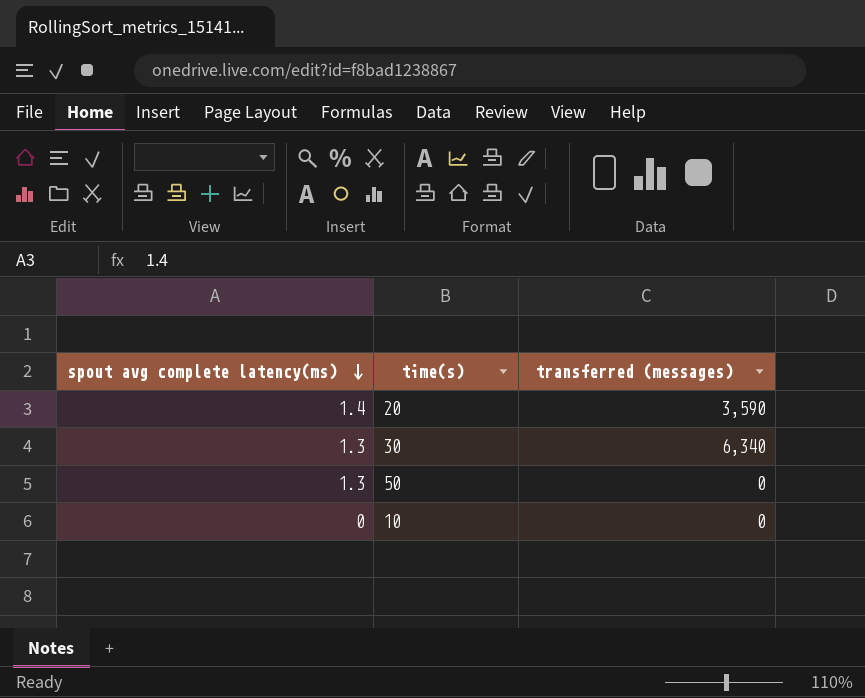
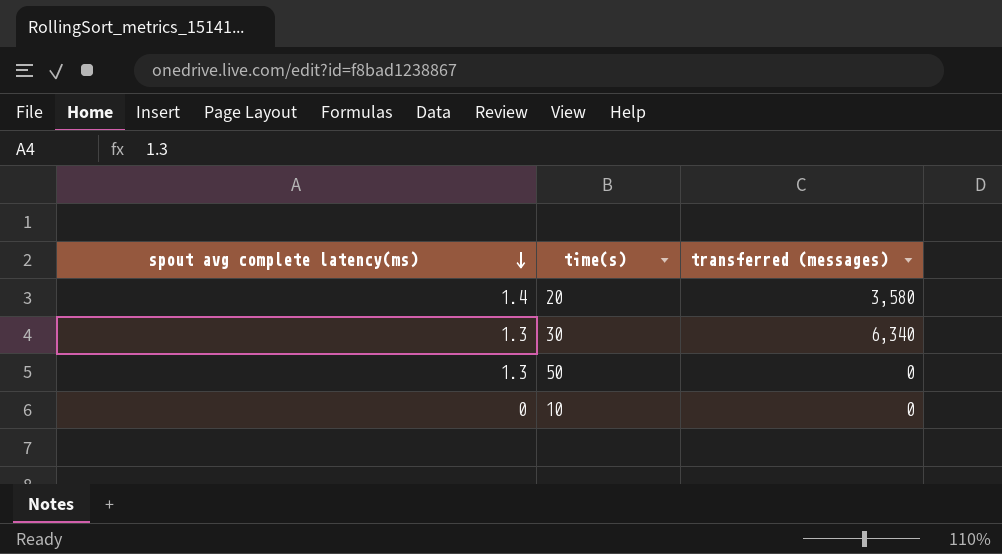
20 | transferred (messages): 3,590 -> 3,580

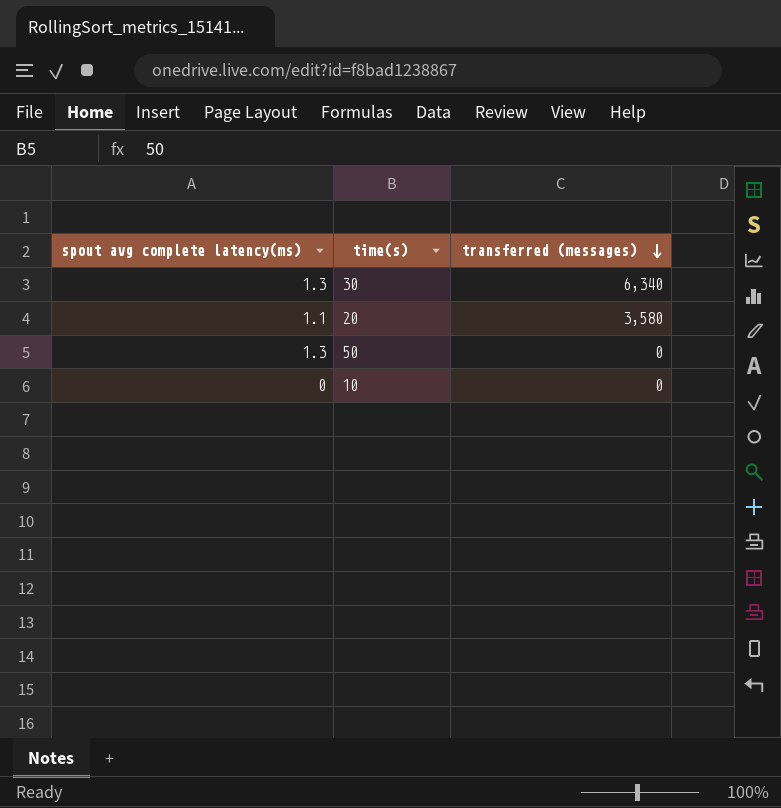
row order: spout avg complete latency(ms) descending -> transferred (messages) descending
20 | spout avg complete latency(ms): 1.4 -> 1.1

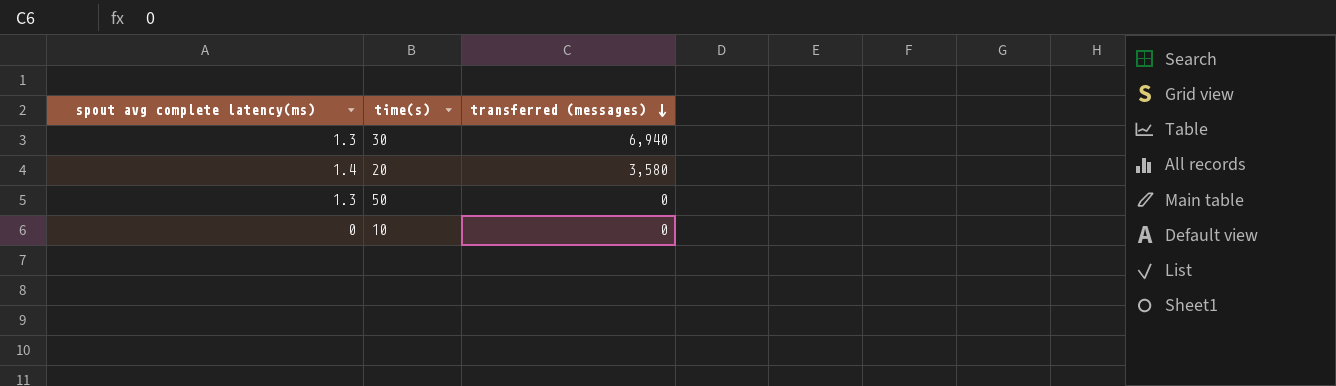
30 | transferred (messages): 6,340 -> 6,940
20 | spout avg complete latency(ms): 1.1 -> 1.4

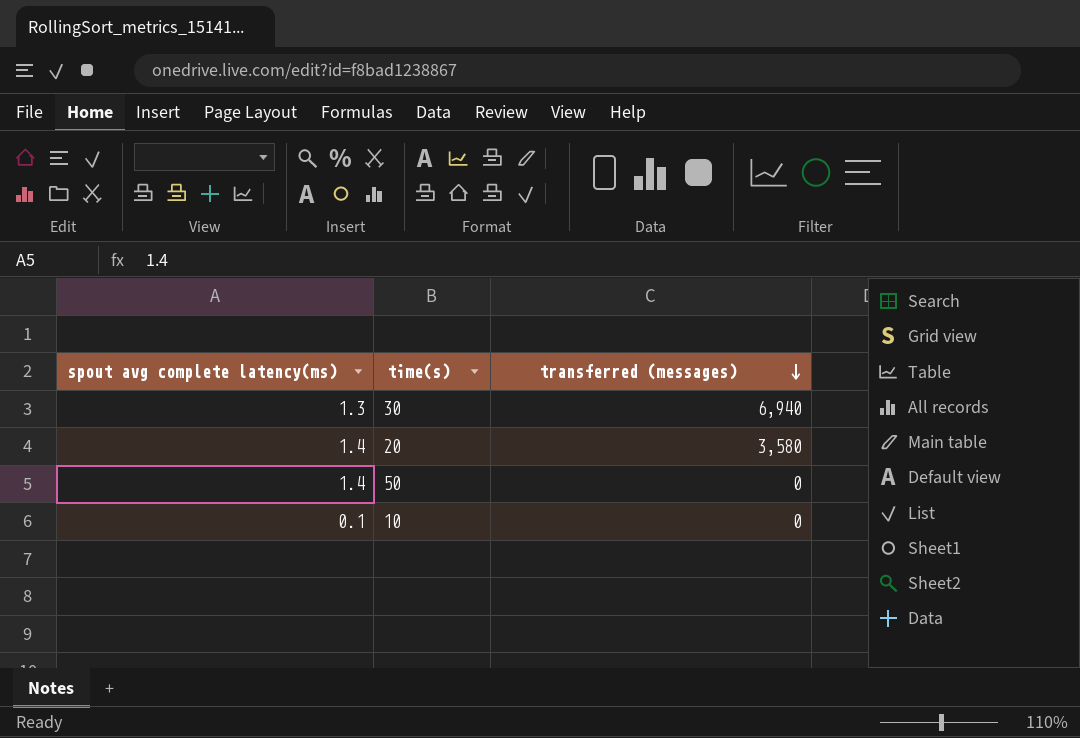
50 | spout avg complete latency(ms): 1.3 -> 1.4
10 | spout avg complete latency(ms): 0 -> 0.1

